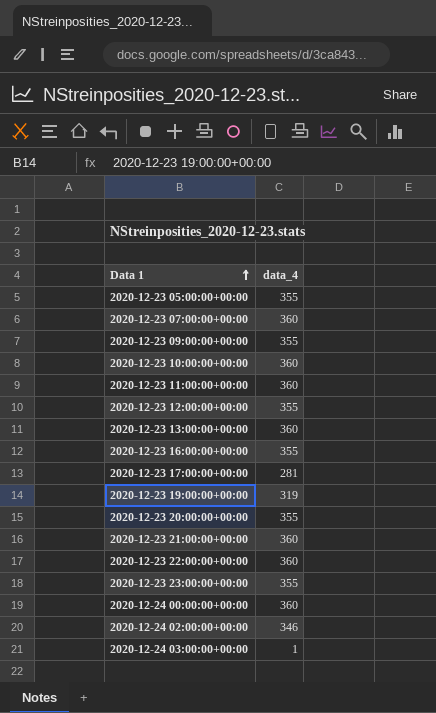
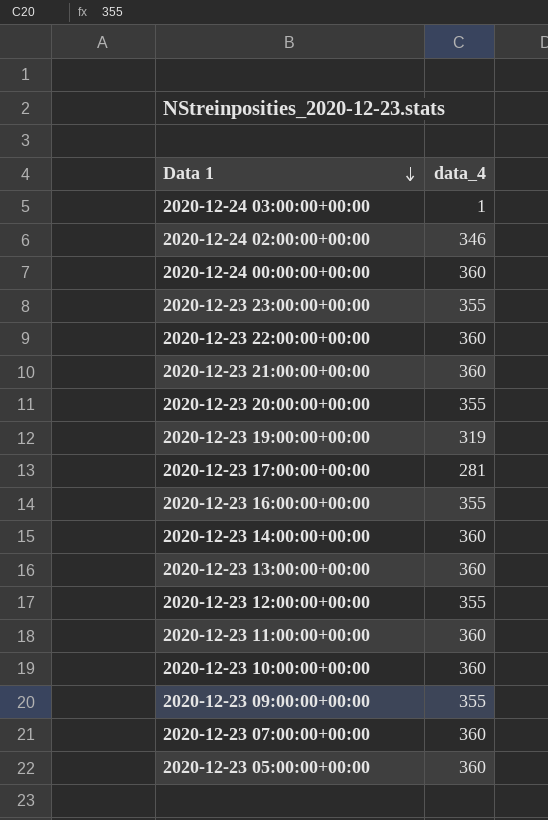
row order: Data 1 ascending -> Data 1 descending
row 2020-12-23 14:00:00+00:00: none -> 360
2020-12-23 05:00:00+00:00 | data_4: 355 -> 360

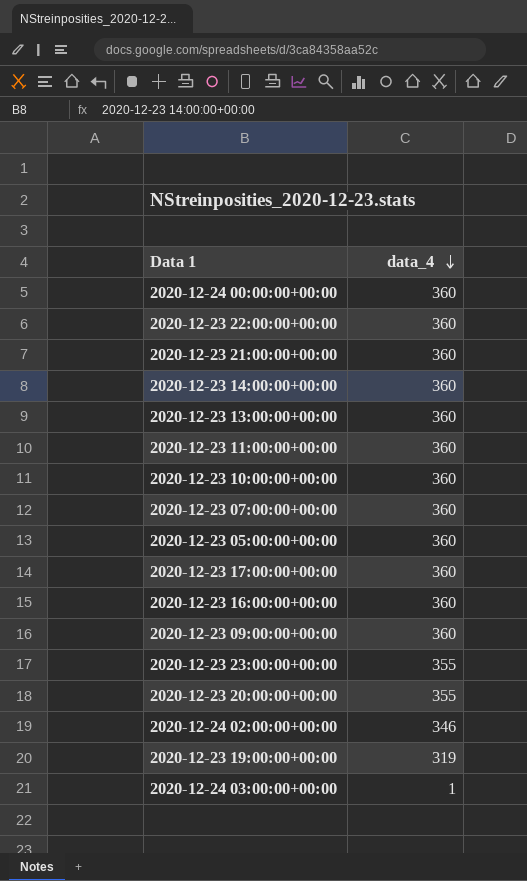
row order: Data 1 descending -> data_4 descending
row 2020-12-23 12:00:00+00:00: 355 -> none
2020-12-23 17:00:00+00:00 | data_4: 281 -> 360
2020-12-23 16:00:00+00:00 | data_4: 355 -> 360
2020-12-23 09:00:00+00:00 | data_4: 355 -> 360

